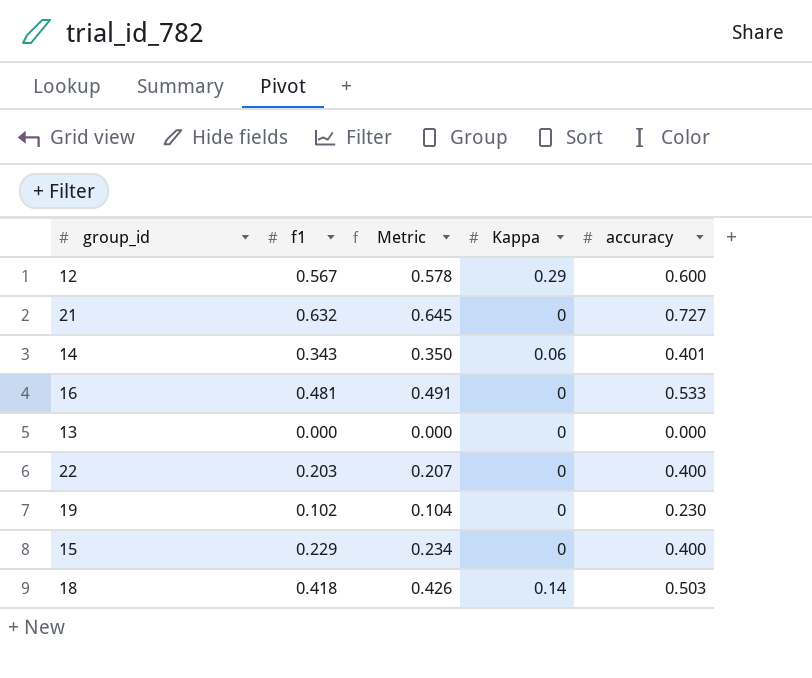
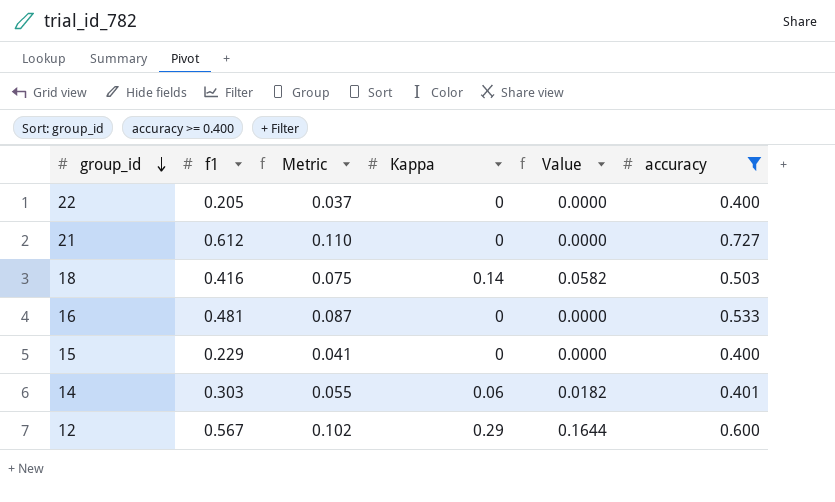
filter: none -> accuracy >= 0.400
row order: none -> group_id descending
column Metric | formula: [f1] * 1.02 -> [f1] * 0.18
column Value | formula: none -> [f1] * [Kappa]
22 | f1: 0.203 -> 0.205
21 | f1: 0.632 -> 0.612
18 | f1: 0.418 -> 0.416
14 | f1: 0.343 -> 0.303

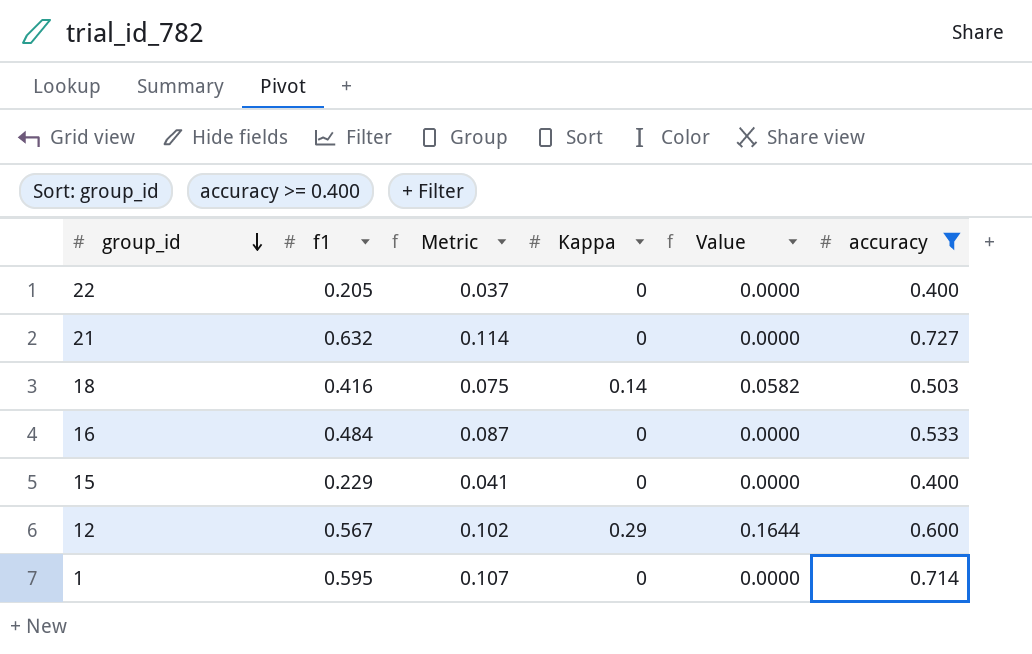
row 14: 0.303 | 0.055 | 0.06 | 0.0182 | 0.401 -> none
21 | f1: 0.612 -> 0.632
21 | Metric: 0.110 -> 0.114
16 | f1: 0.481 -> 0.484
row 1: none -> 0.595 | 0.107 | 0 | 0.0000 | 0.714

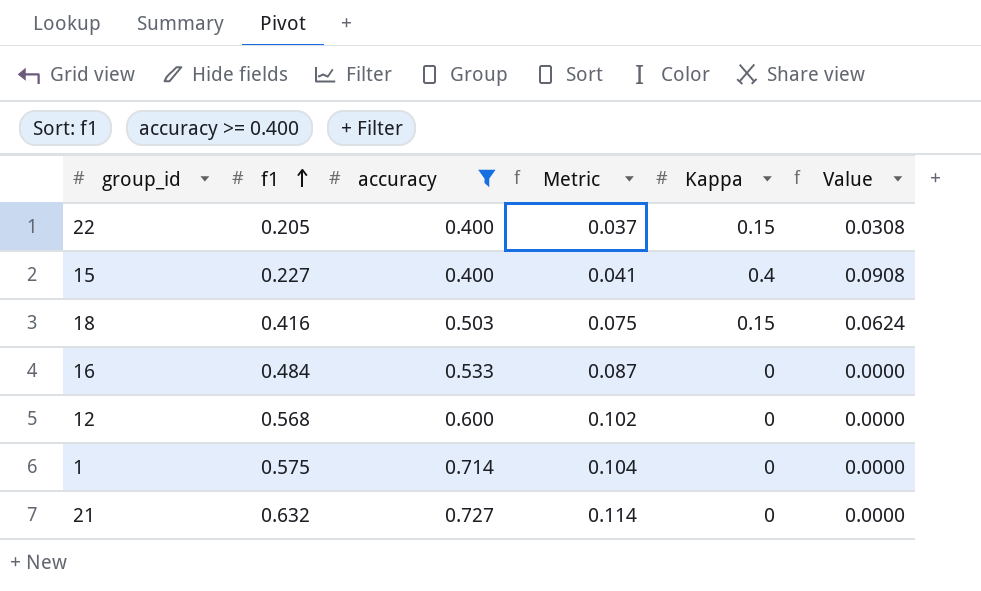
row order: group_id descending -> f1 ascending
column accuracy | position: 6 -> 3
22 | Kappa: 0 -> 0.15
22 | Value: 0.0000 -> 0.0308
15 | f1: 0.229 -> 0.227
15 | Kappa: 0 -> 0.4
15 | Value: 0.0000 -> 0.0908
18 | Kappa: 0.14 -> 0.15
18 | Value: 0.0582 -> 0.0624
12 | f1: 0.567 -> 0.568
12 | Kappa: 0.29 -> 0
12 | Value: 0.1644 -> 0.0000
1 | f1: 0.595 -> 0.575
1 | Metric: 0.107 -> 0.104

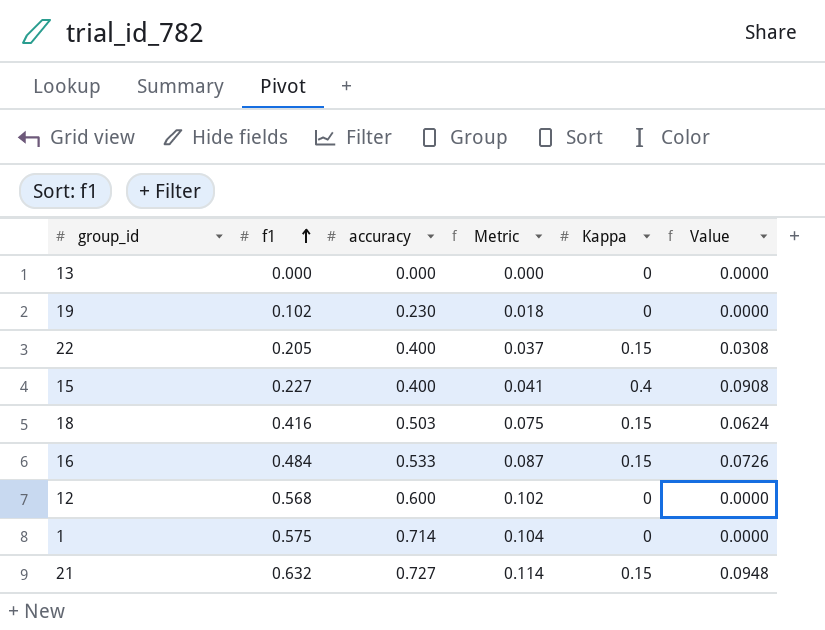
filter: accuracy >= 0.400 -> none
16 | Kappa: 0 -> 0.15
16 | Value: 0.0000 -> 0.0726
21 | Kappa: 0 -> 0.15
21 | Value: 0.0000 -> 0.0948

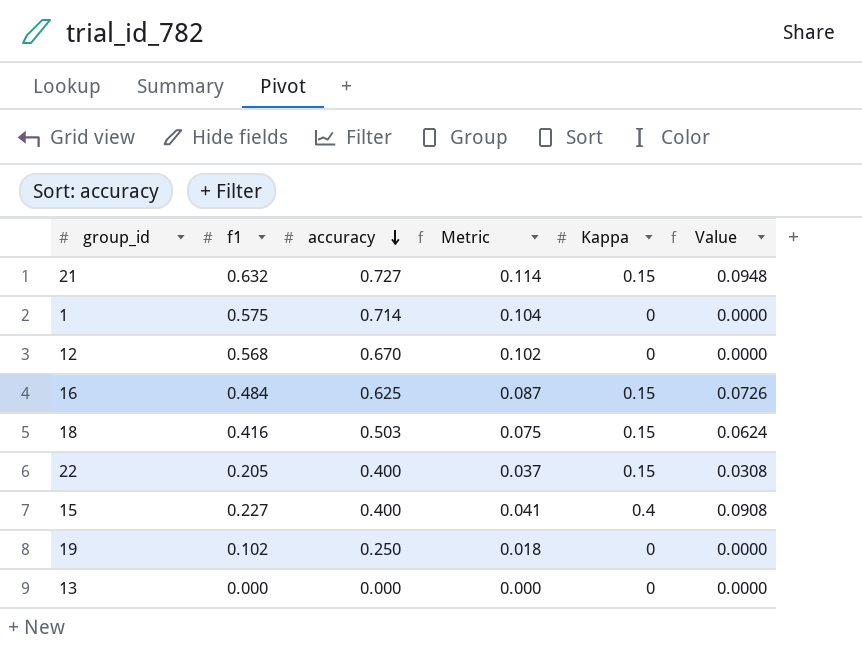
row order: f1 ascending -> accuracy descending
12 | accuracy: 0.600 -> 0.670
16 | accuracy: 0.533 -> 0.625
19 | accuracy: 0.230 -> 0.250

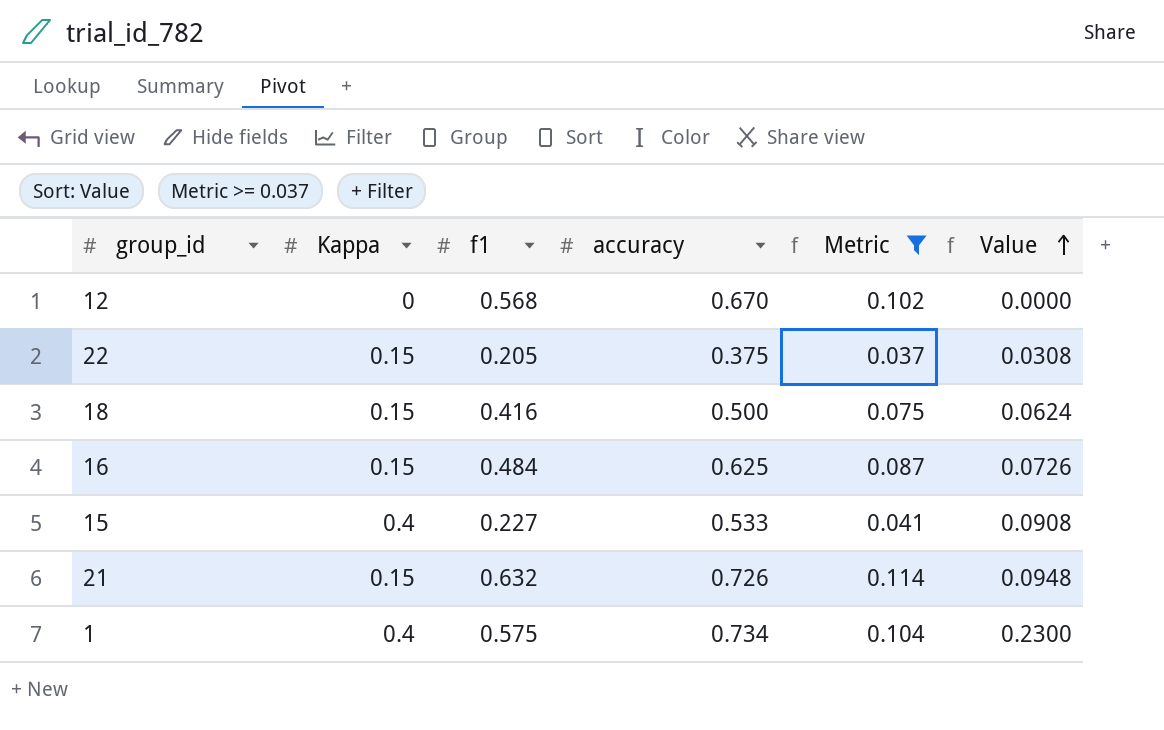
filter: none -> Metric >= 0.037
row order: accuracy descending -> Value ascending
column Kappa | position: 5 -> 2
22 | accuracy: 0.400 -> 0.375
18 | accuracy: 0.503 -> 0.500
15 | accuracy: 0.400 -> 0.533
21 | accuracy: 0.727 -> 0.726
1 | Kappa: 0 -> 0.4
1 | accuracy: 0.714 -> 0.734
1 | Value: 0.0000 -> 0.2300

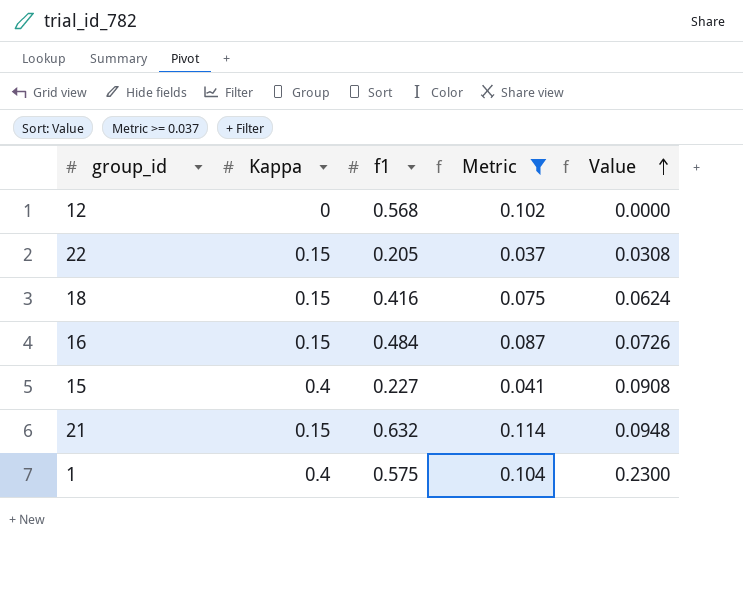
column accuracy | position: 4 -> none

